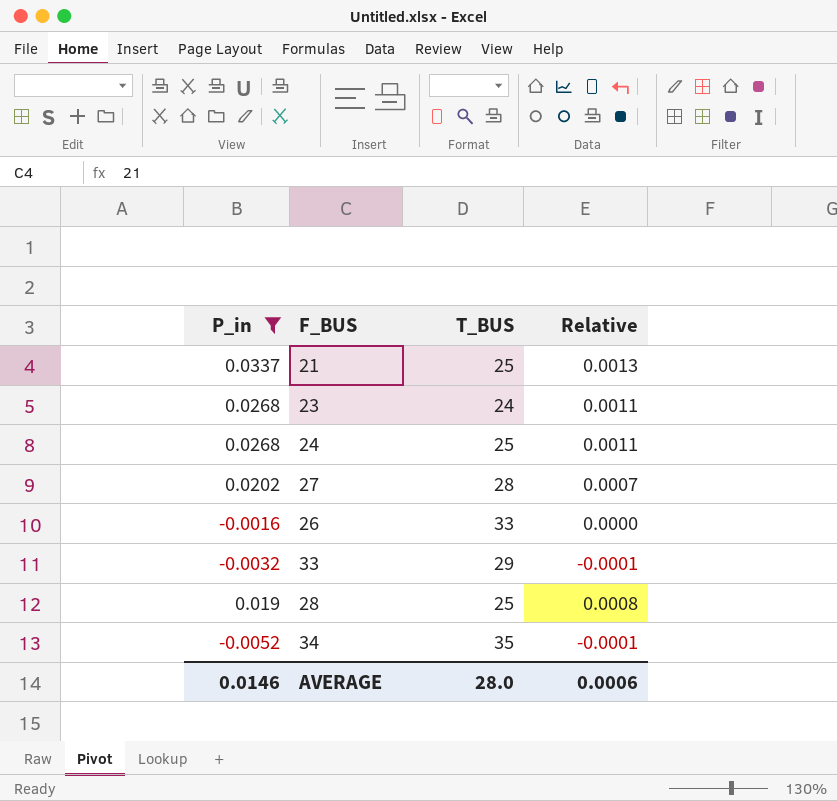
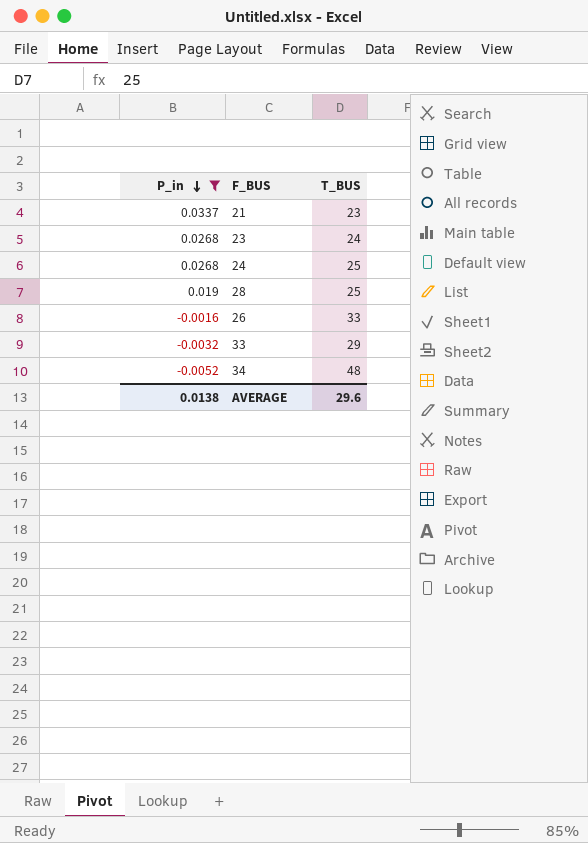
row order: none -> P_in descending
column Relative | formula: [P_in] / [T_BUS] -> none
row 27: 0.0202 | 28 | 0.0007 -> none
21 | T_BUS: 25 -> 23
34 | T_BUS: 35 -> 48
AVERAGE | P_in: 0.0146 -> 0.0138
AVERAGE | T_BUS: 28.0 -> 29.6

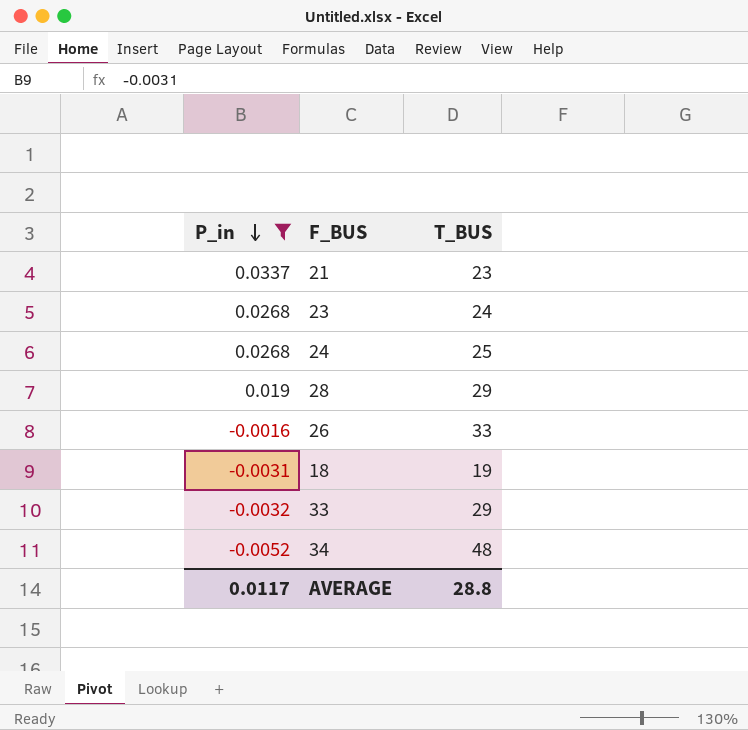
28 | T_BUS: 25 -> 29
row 18: none -> -0.0031 | 19
AVERAGE | P_in: 0.0138 -> 0.0117
AVERAGE | T_BUS: 29.6 -> 28.8

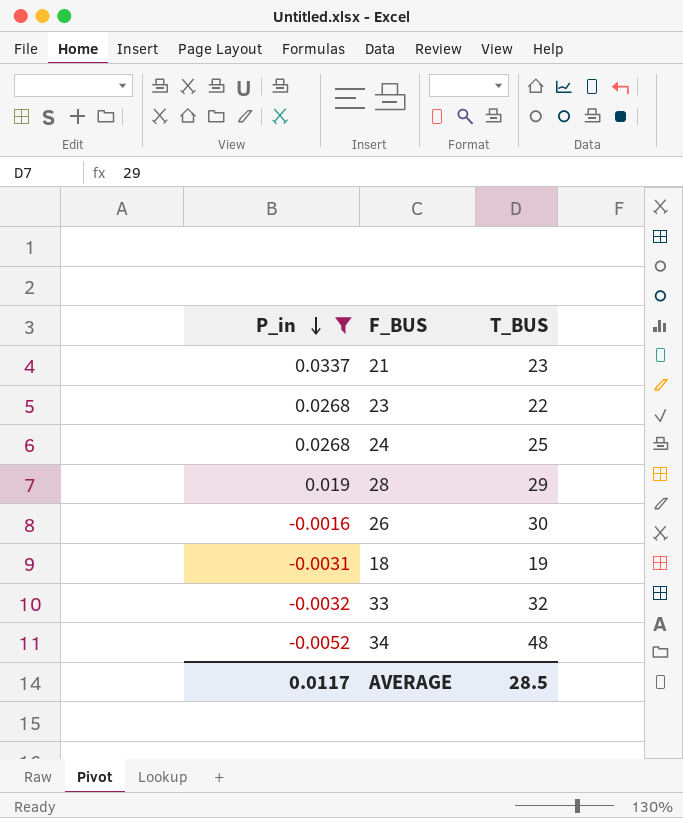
23 | T_BUS: 24 -> 22
26 | T_BUS: 33 -> 30
33 | T_BUS: 29 -> 32
AVERAGE | T_BUS: 28.8 -> 28.5

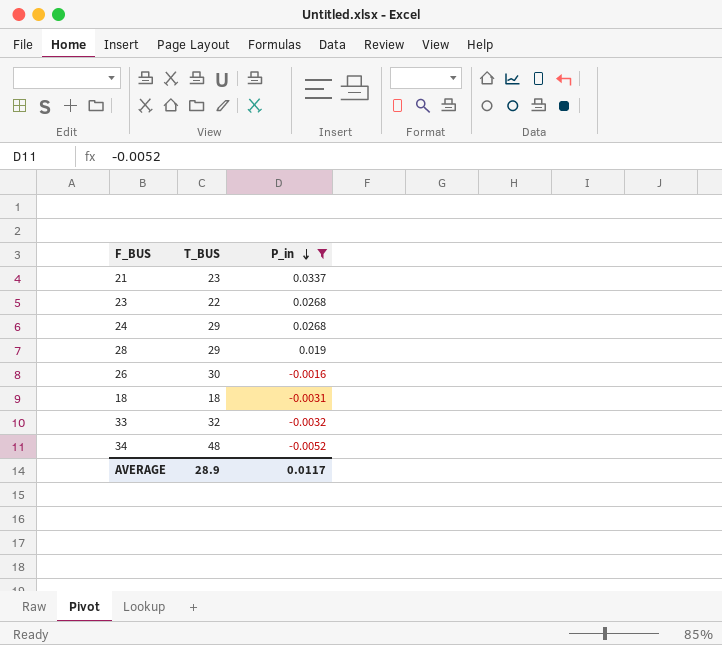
column P_in | position: 1 -> 3
24 | T_BUS: 25 -> 29
18 | T_BUS: 19 -> 18
AVERAGE | T_BUS: 28.5 -> 28.9

